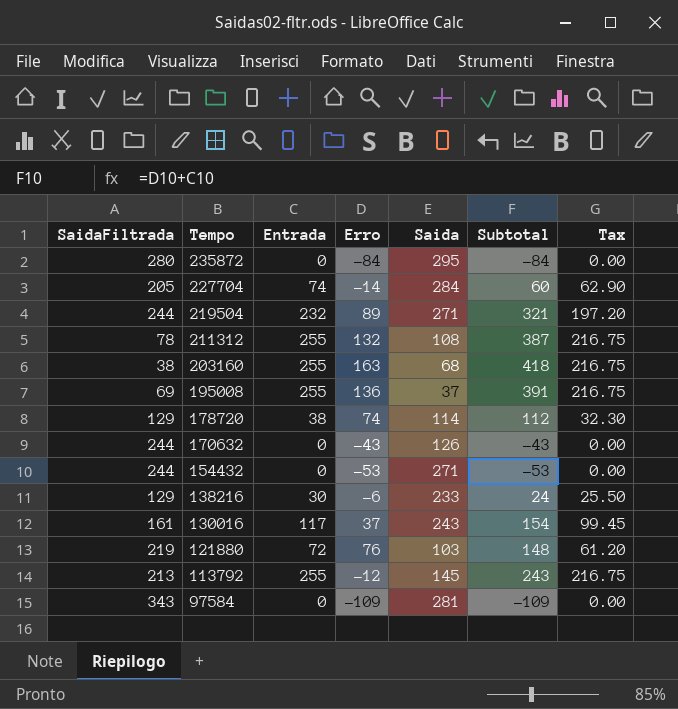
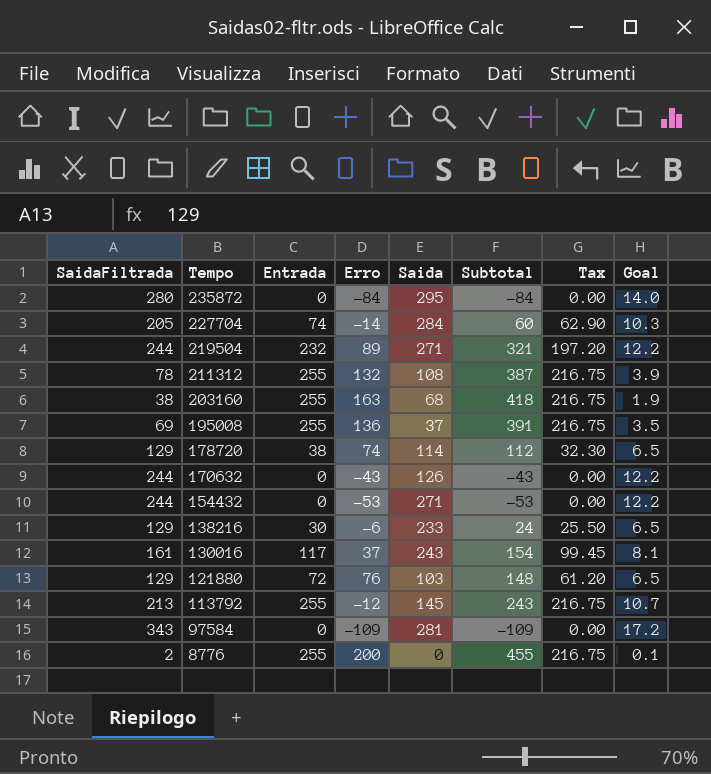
column Goal | formula: none -> [SaidaFiltrada] * 0.05
121880 | SaidaFiltrada: 219 -> 129
row 8776: none -> 2 | 255 | 200 | 0 | 455 | 216.75 | 0.1

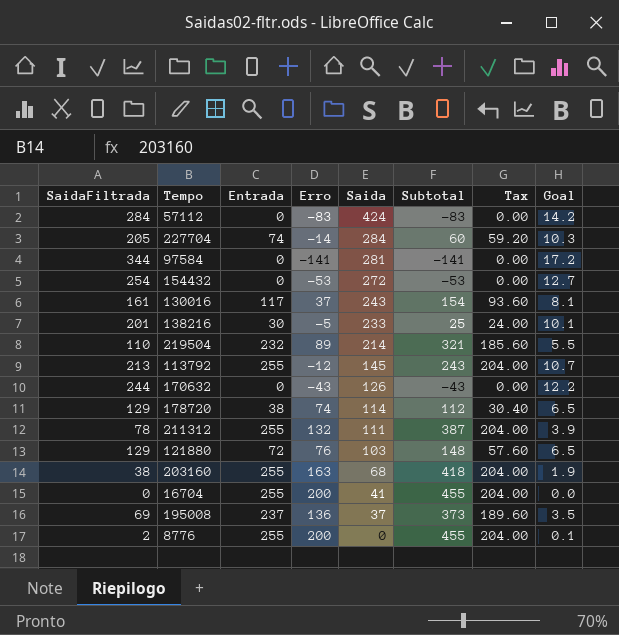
row order: Tempo descending -> Saida descending
column Tax | formula: [Entrada] * 0.85 -> [Entrada] * 0.8
row 235872: 280 | 0 | -84 | 295 | -84 | 0.00 | 14.0 -> none
row 57112: none -> 284 | 0 | -83 | 424 | -83 | 0.00 | 14.2
97584 | SaidaFiltrada: 343 -> 344
97584 | Erro: -109 -> -141
97584 | Subtotal: -109 -> -141
154432 | SaidaFiltrada: 244 -> 254
154432 | Saida: 271 -> 272
154432 | Goal: 12.2 -> 12.7
138216 | SaidaFiltrada: 129 -> 201
138216 | Erro: -6 -> -5
138216 | Subtotal: 24 -> 25
138216 | Goal: 6.5 -> 10.1
219504 | SaidaFiltrada: 244 -> 110
219504 | Saida: 271 -> 214
219504 | Goal: 12.2 -> 5.5
211312 | Saida: 108 -> 111
row 16704: none -> 0 | 255 | 200 | 41 | 455 | 204.00 | 0.0
195008 | Entrada: 255 -> 237
195008 | Subtotal: 391 -> 373

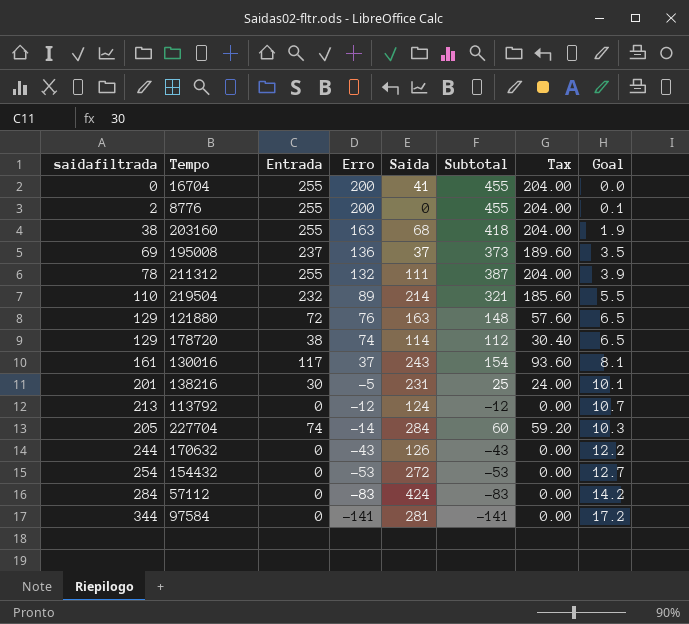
row order: Saida descending -> Erro descending
column name: SaidaFiltrada -> saidafiltrada
121880 | Saida: 103 -> 163
138216 | Saida: 233 -> 231
113792 | Entrada: 255 -> 0
113792 | Saida: 145 -> 124
113792 | Subtotal: 243 -> -12
113792 | Tax: 204.00 -> 0.00

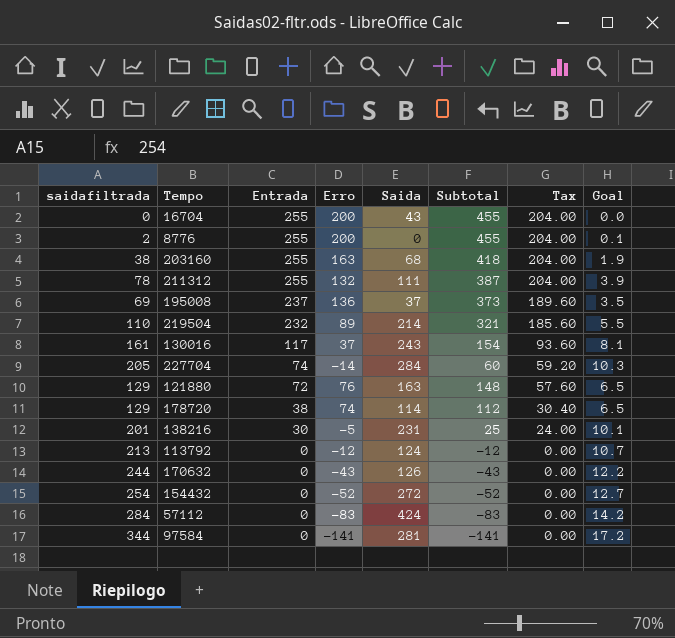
row order: Erro descending -> Entrada descending
16704 | Saida: 41 -> 43
154432 | Erro: -53 -> -52
154432 | Subtotal: -53 -> -52

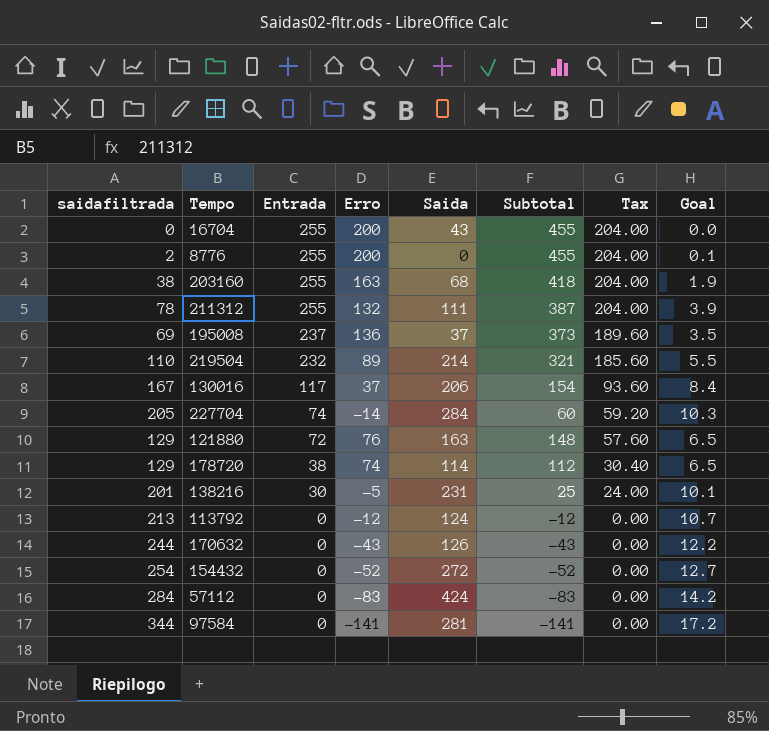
130016 | saidafiltrada: 161 -> 167
130016 | Saida: 243 -> 206
130016 | Goal: 8.1 -> 8.4

